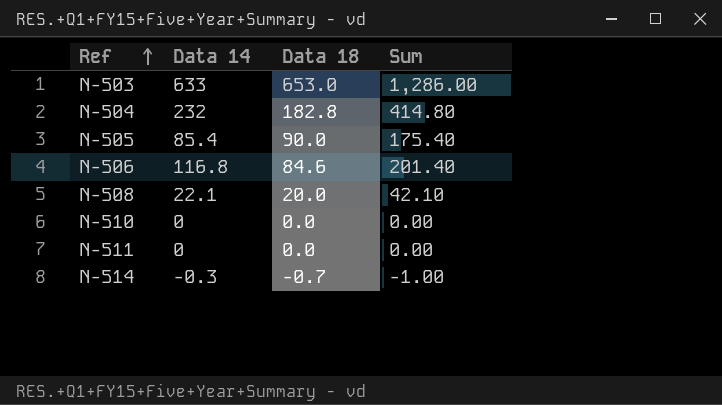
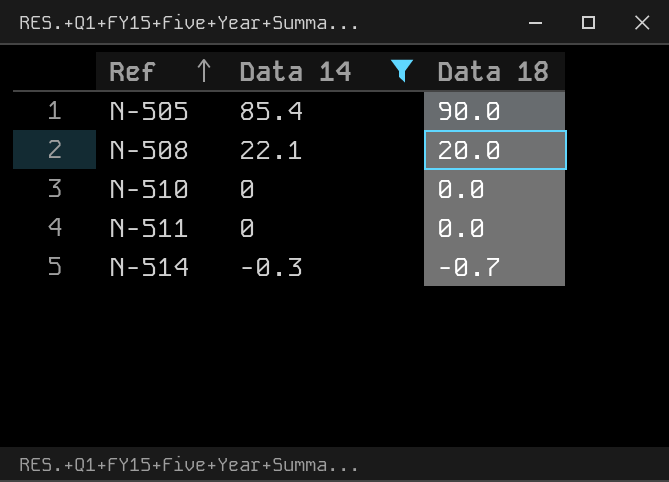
filter: none -> Data 14 <= 85.4
column Sum | formula: [Data 14] + [Data 18] -> none

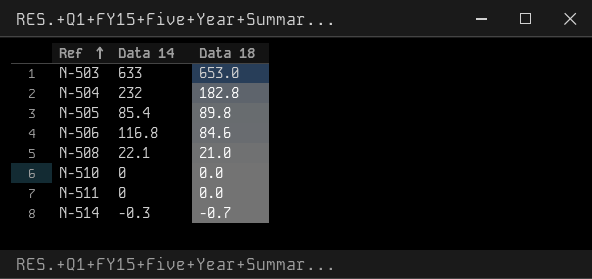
filter: Data 14 <= 85.4 -> none
N-505 | Data 18: 90.0 -> 89.8
N-508 | Data 18: 20.0 -> 21.0

